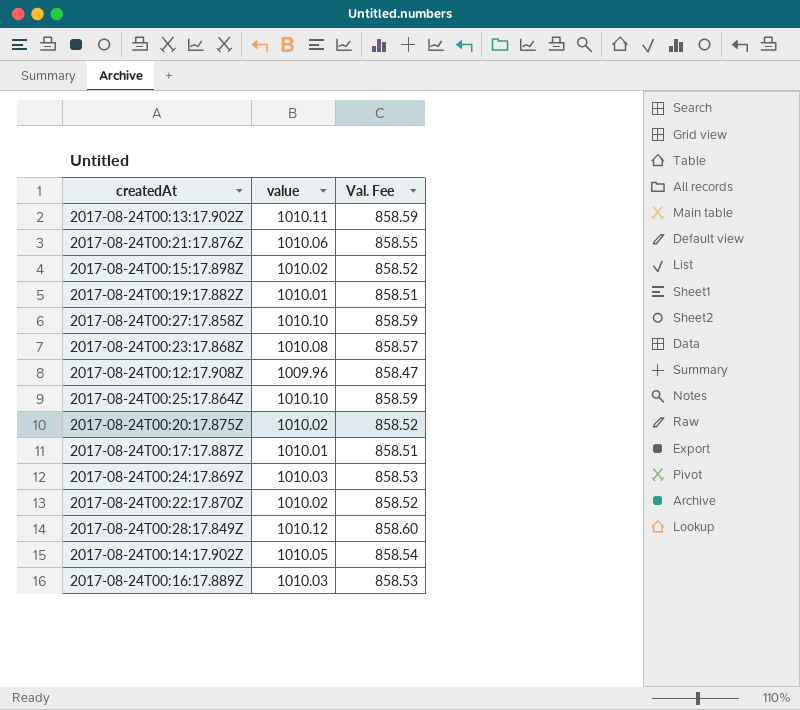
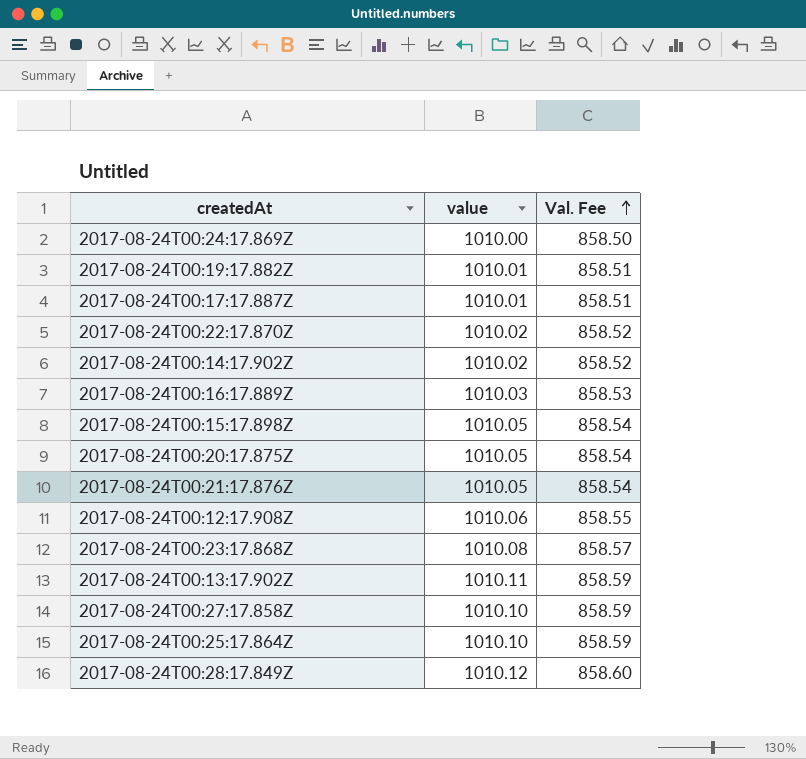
row order: none -> Val. Fee ascending
2017-08-24T00:24:17.869Z | value: 1010.03 -> 1010.00
2017-08-24T00:24:17.869Z | Val. Fee: 858.53 -> 858.50
2017-08-24T00:14:17.902Z | value: 1010.05 -> 1010.02
2017-08-24T00:14:17.902Z | Val. Fee: 858.54 -> 858.52
2017-08-24T00:15:17.898Z | value: 1010.02 -> 1010.05
2017-08-24T00:15:17.898Z | Val. Fee: 858.52 -> 858.54
2017-08-24T00:20:17.875Z | value: 1010.02 -> 1010.05
2017-08-24T00:20:17.875Z | Val. Fee: 858.52 -> 858.54
2017-08-24T00:21:17.876Z | value: 1010.06 -> 1010.05
2017-08-24T00:21:17.876Z | Val. Fee: 858.55 -> 858.54
2017-08-24T00:12:17.908Z | value: 1009.96 -> 1010.06
2017-08-24T00:12:17.908Z | Val. Fee: 858.47 -> 858.55

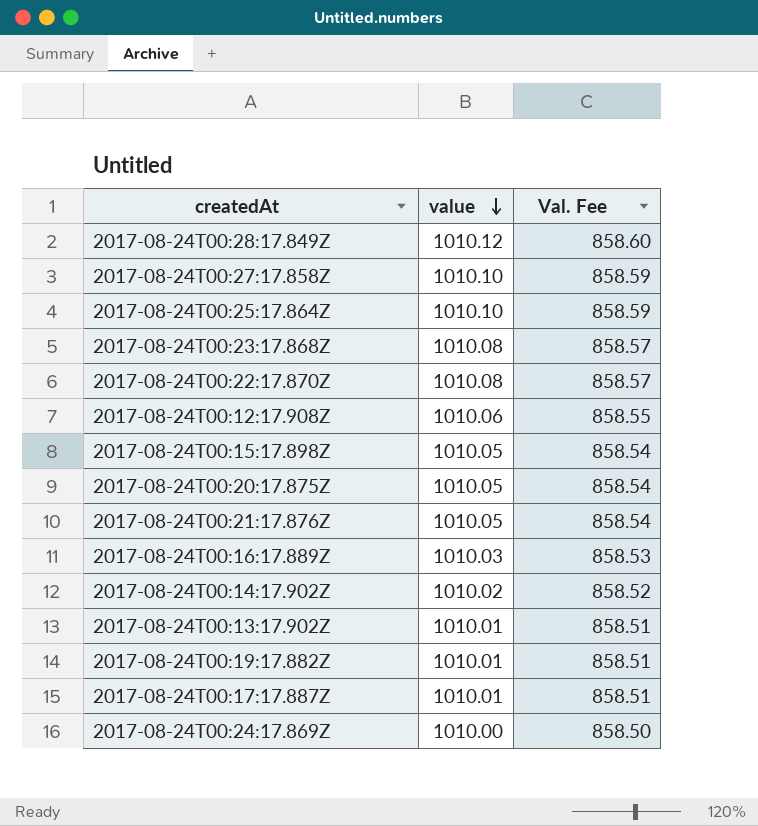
row order: Val. Fee ascending -> value descending
2017-08-24T00:22:17.870Z | value: 1010.02 -> 1010.08
2017-08-24T00:22:17.870Z | Val. Fee: 858.52 -> 858.57
2017-08-24T00:13:17.902Z | value: 1010.11 -> 1010.01
2017-08-24T00:13:17.902Z | Val. Fee: 858.59 -> 858.51

